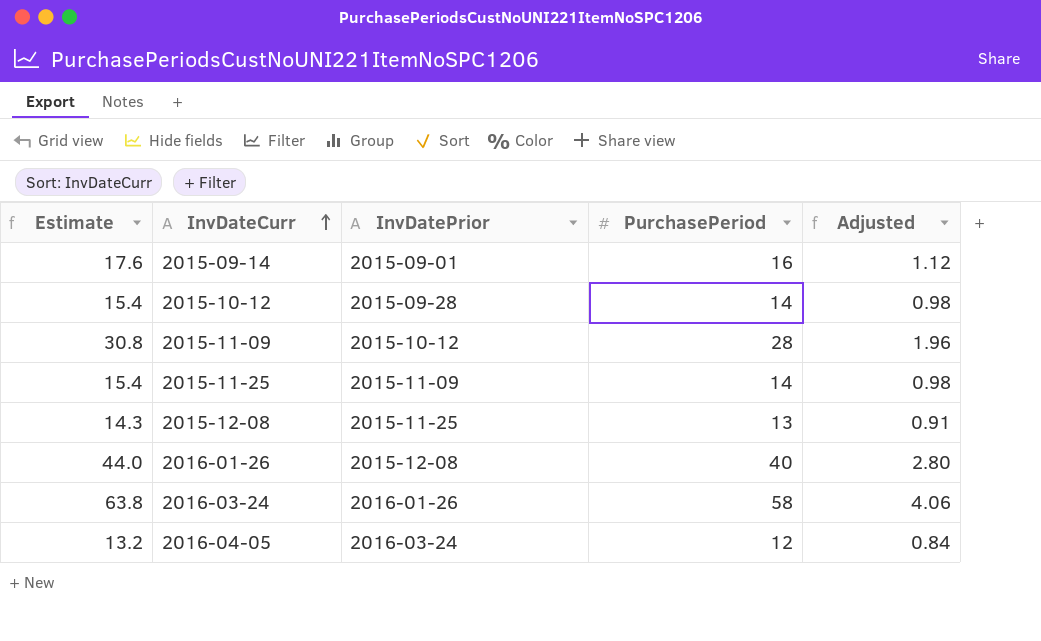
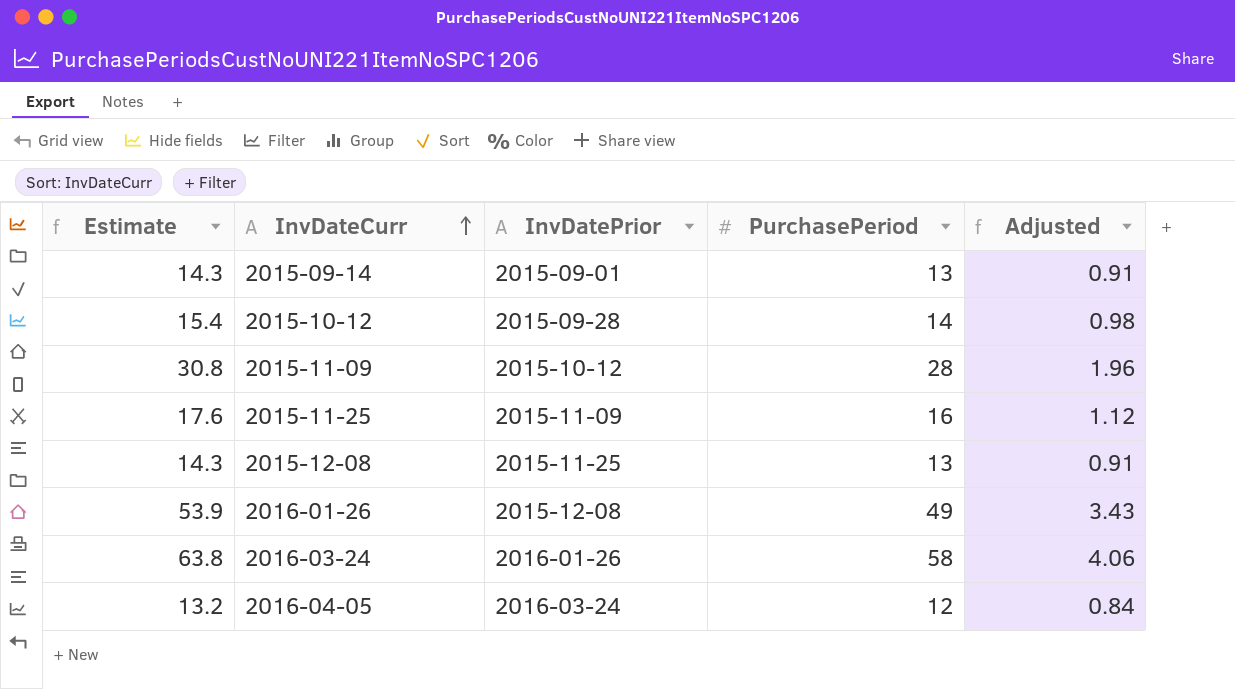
2015-09-14 | Estimate: 17.6 -> 14.3
2015-09-14 | PurchasePeriod: 16 -> 13
2015-09-14 | Adjusted: 1.12 -> 0.91
2015-11-25 | Estimate: 15.4 -> 17.6
2015-11-25 | PurchasePeriod: 14 -> 16
2015-11-25 | Adjusted: 0.98 -> 1.12
2016-01-26 | Estimate: 44.0 -> 53.9
2016-01-26 | PurchasePeriod: 40 -> 49
2016-01-26 | Adjusted: 2.80 -> 3.43

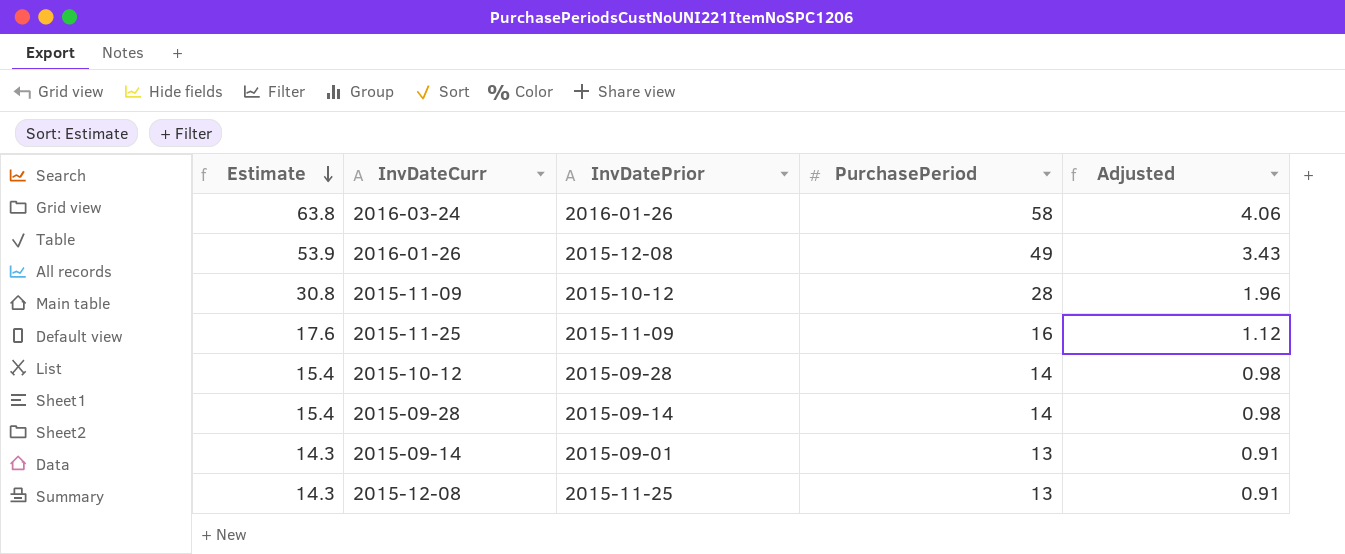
row order: InvDateCurr ascending -> Estimate descending
row 2016-04-05: 13.2 | 2016-03-24 | 12 | 0.84 -> none
row 2015-09-28: none -> 15.4 | 2015-09-14 | 14 | 0.98

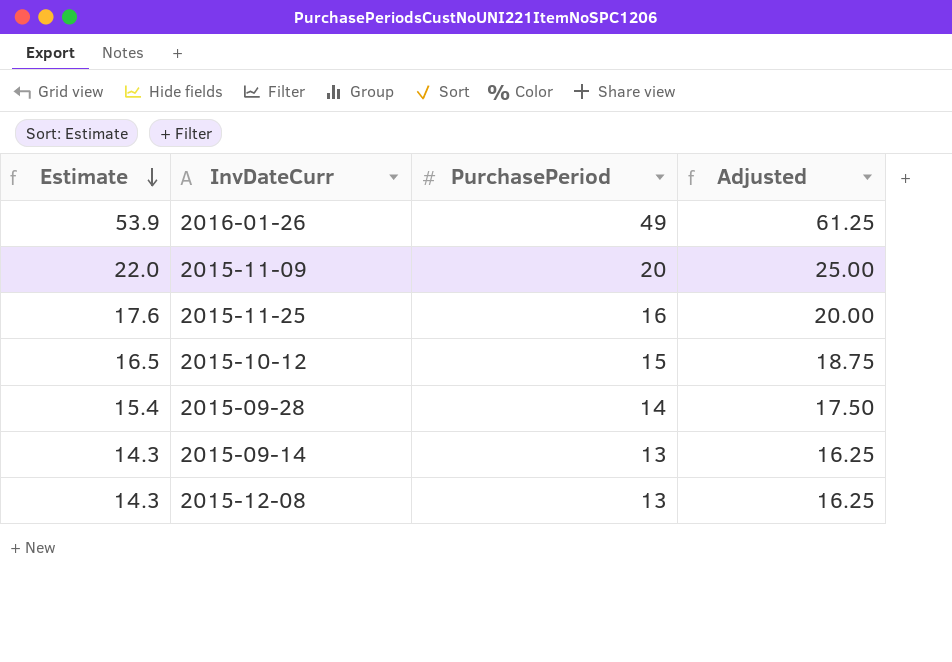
column InvDatePrior | position: 3 -> none
column Adjusted | formula: [PurchasePeriod] * 0.07 -> [PurchasePeriod] * 1.25
row 2016-03-24: 63.8 | 2016-01-26 | 58 | 4.06 -> none
2015-11-09 | Estimate: 30.8 -> 22.0
2015-11-09 | PurchasePeriod: 28 -> 20
2015-10-12 | Estimate: 15.4 -> 16.5
2015-10-12 | PurchasePeriod: 14 -> 15

